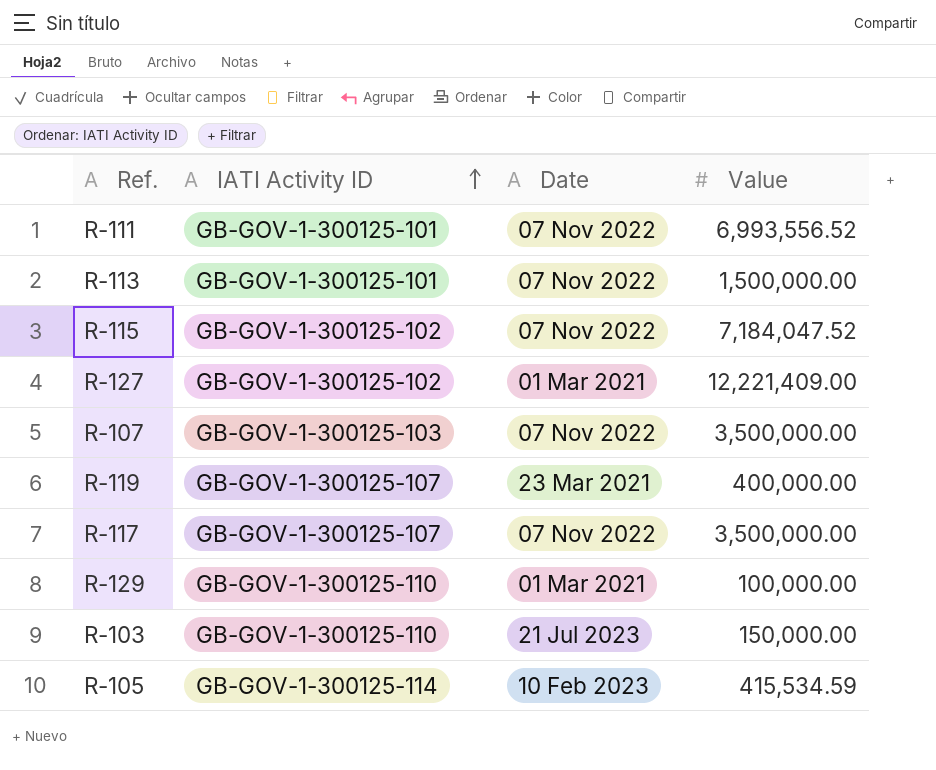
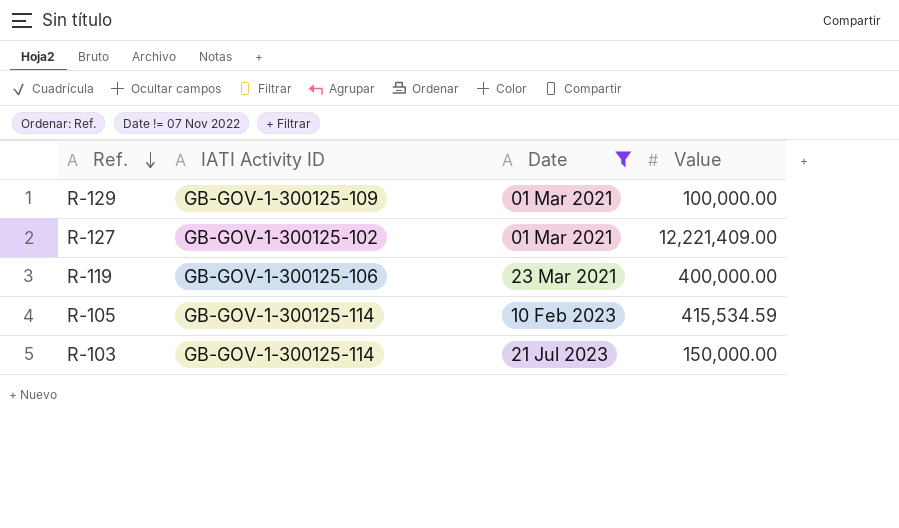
filter: none -> Date != 07 Nov 2022
row order: IATI Activity ID ascending -> Ref. descending
R-129 | IATI Activity ID: GB-GOV-1-300125-110 -> GB-GOV-1-300125-109
R-119 | IATI Activity ID: GB-GOV-1-300125-107 -> GB-GOV-1-300125-106
R-103 | IATI Activity ID: GB-GOV-1-300125-110 -> GB-GOV-1-300125-114

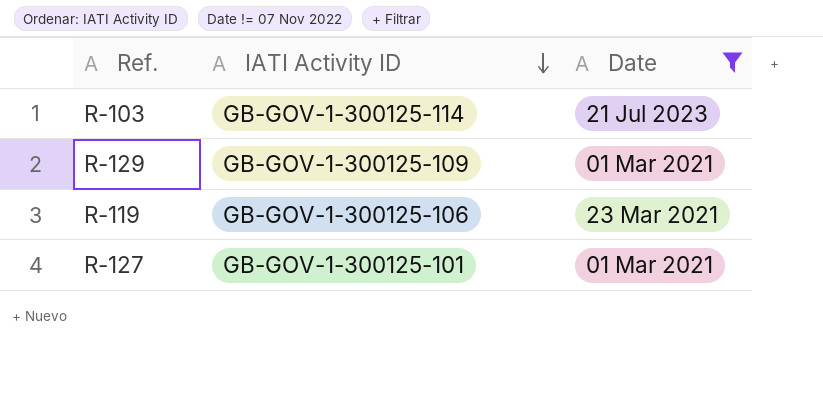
row order: Ref. descending -> IATI Activity ID descending
column Value | position: 4 -> none
row R-105: GB-GOV-1-300125-114 | 10 Feb 2023 | 415,534.59 -> none
R-127 | IATI Activity ID: GB-GOV-1-300125-102 -> GB-GOV-1-300125-101

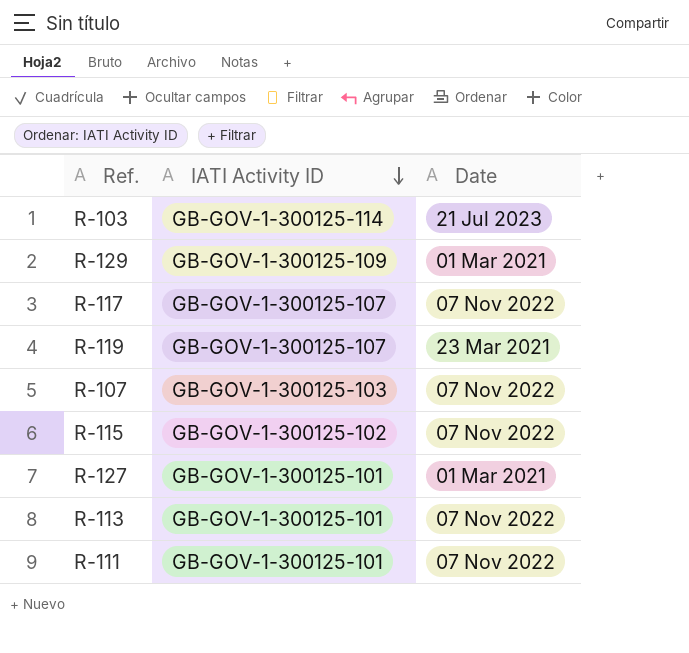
filter: Date != 07 Nov 2022 -> none
R-119 | IATI Activity ID: GB-GOV-1-300125-106 -> GB-GOV-1-300125-107

